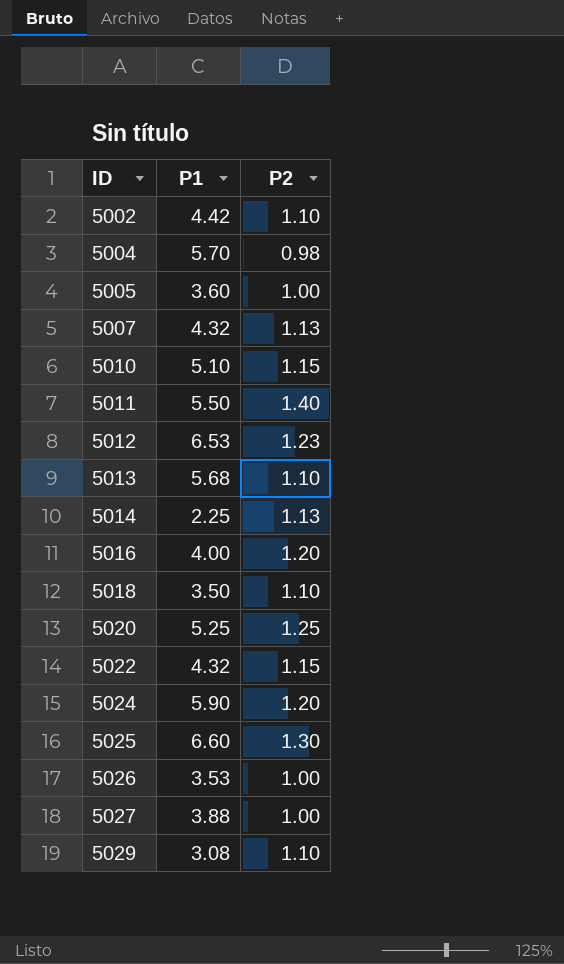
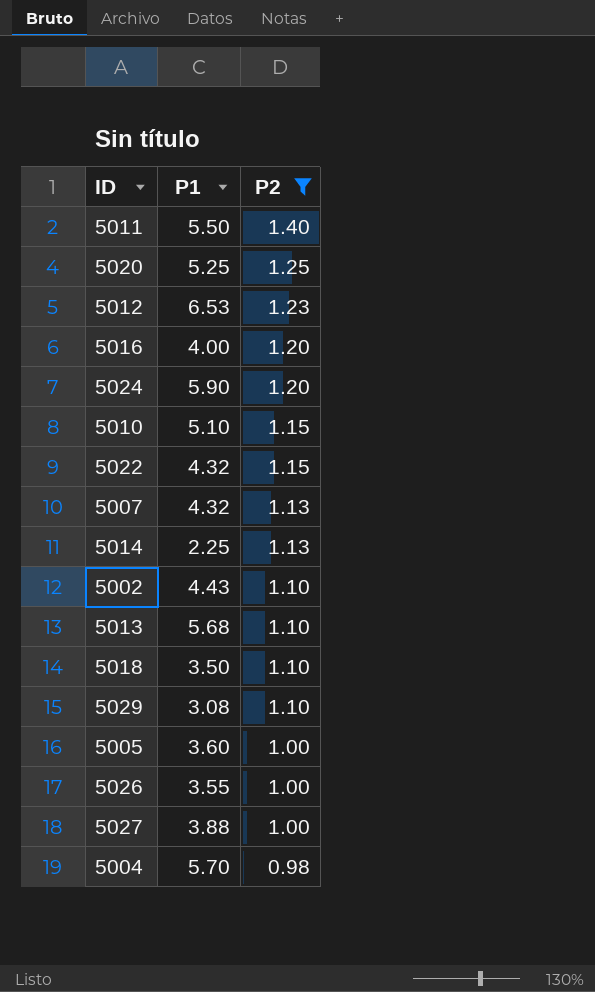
filter: none -> P2 != 1.30
row order: ID ascending -> P2 descending
5002 | P1: 4.42 -> 4.43
5026 | P1: 3.53 -> 3.55

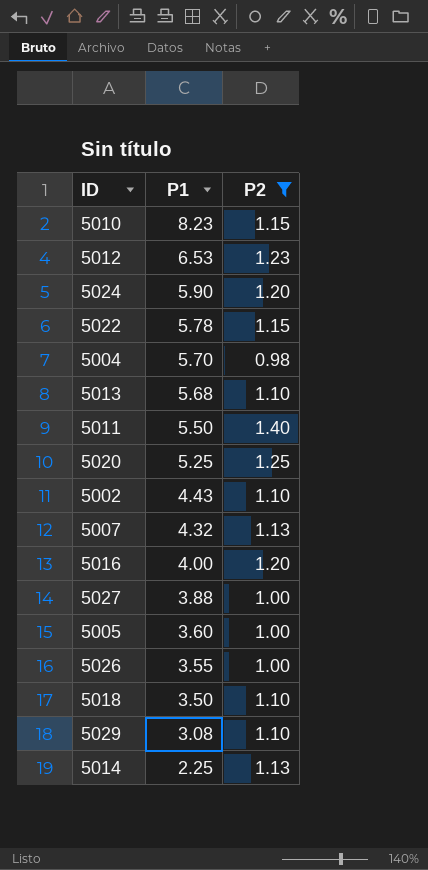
row order: P2 descending -> P1 descending
5010 | P1: 5.10 -> 8.23
5022 | P1: 4.32 -> 5.78

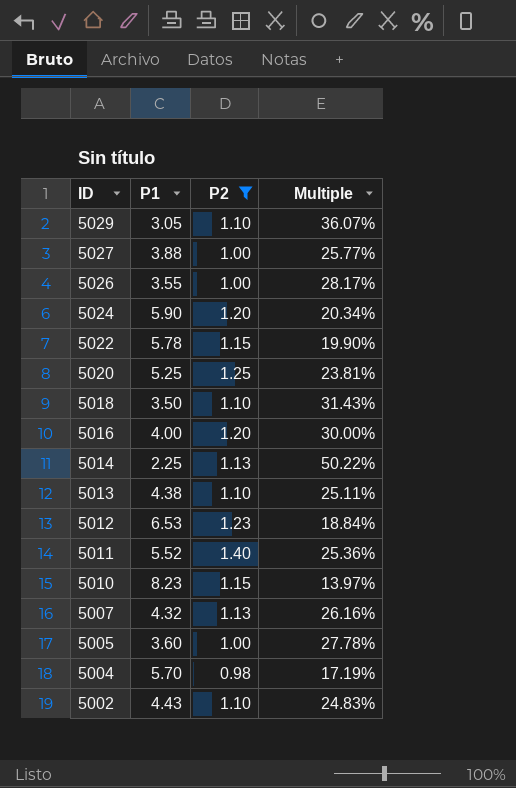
row order: P1 descending -> ID descending
column Multiple | formula: none -> [P2] / [P1]
5029 | P1: 3.08 -> 3.05
5013 | P1: 5.68 -> 4.38
5011 | P1: 5.50 -> 5.52

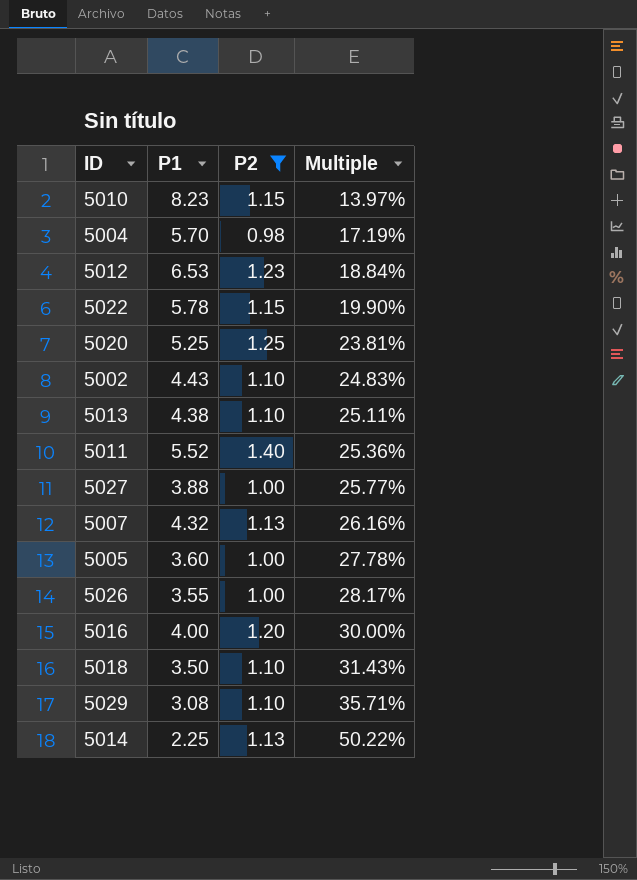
row order: ID descending -> Multiple ascending
row 5024: 5.90 | 1.20 | 20.34% -> none
5029 | P1: 3.05 -> 3.08
5029 | Multiple: 36.07% -> 35.71%

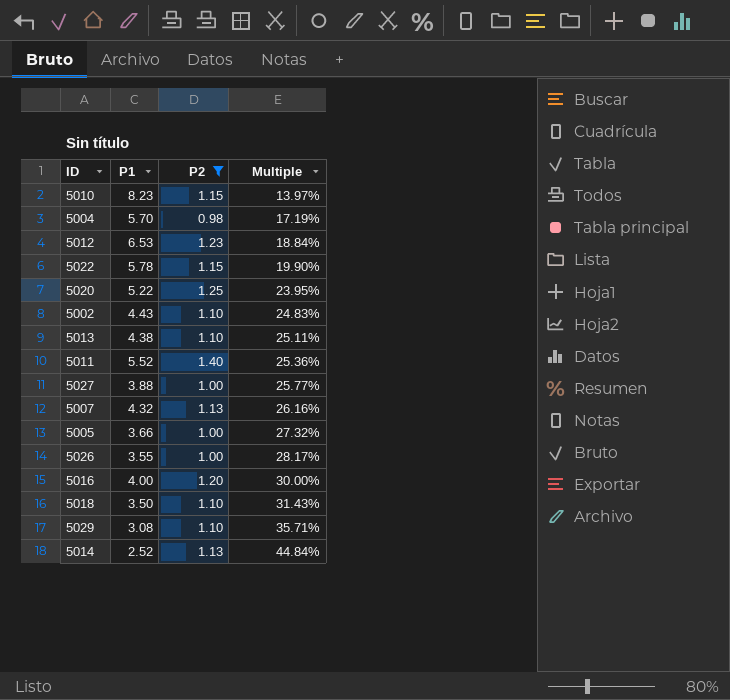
5020 | P1: 5.25 -> 5.22
5020 | Multiple: 23.81% -> 23.95%
5005 | P1: 3.60 -> 3.66
5005 | Multiple: 27.78% -> 27.32%
5014 | P1: 2.25 -> 2.52
5014 | Multiple: 50.22% -> 44.84%

